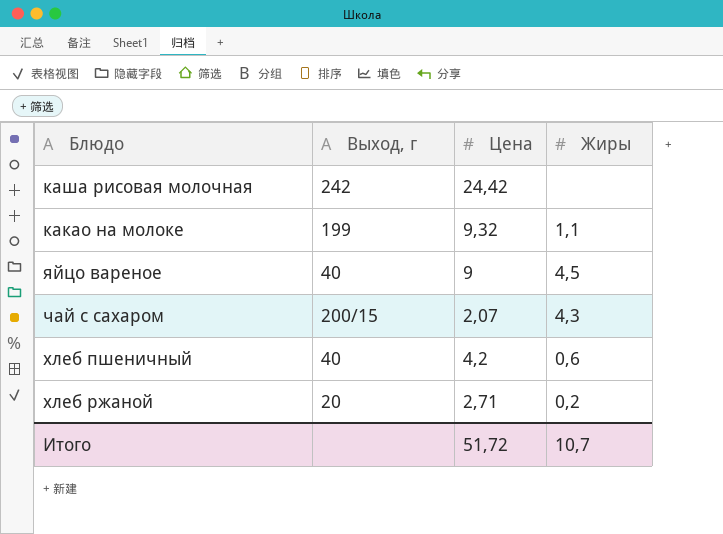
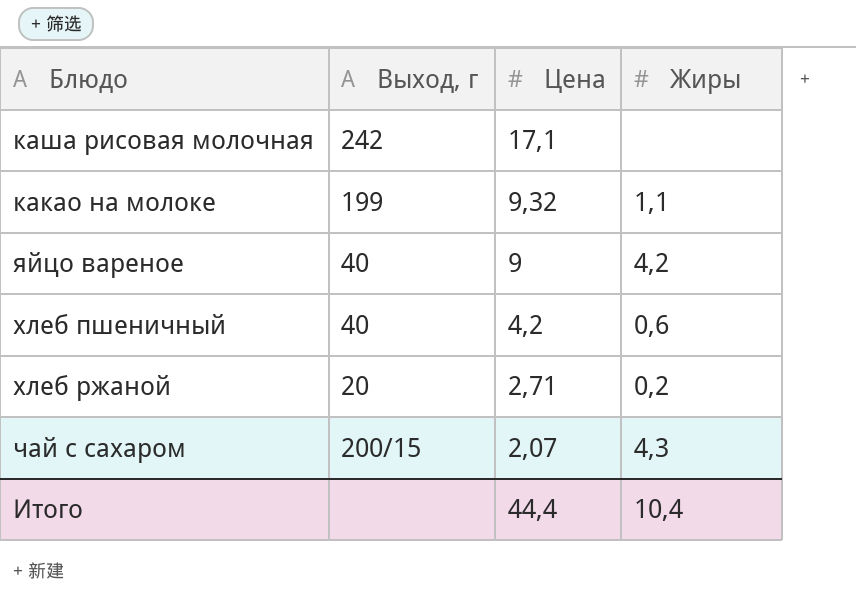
row order: none -> Цена descending
каша рисовая молочная | Цена: 24,42 -> 17,1
яйцо вареное | Жиры: 4,5 -> 4,2
Итого | Цена: 51,72 -> 44,4
Итого | Жиры: 10,7 -> 10,4

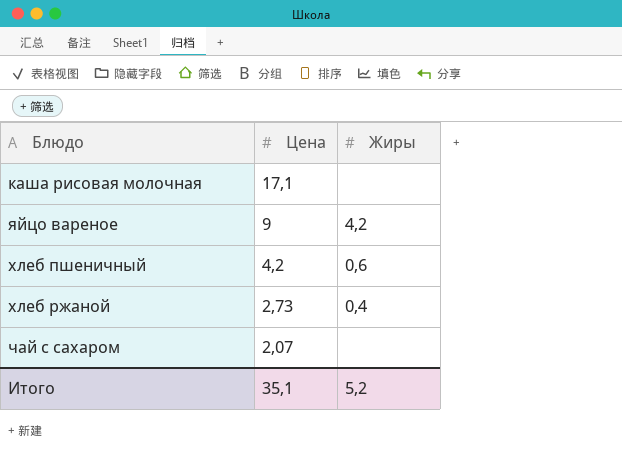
column Выход, г | position: 2 -> none
row какао на молоке: 199 | 9,32 | 1,1 -> none
хлеб ржаной | Цена: 2,71 -> 2,73
хлеб ржаной | Жиры: 0,2 -> 0,4
чай с сахаром | Жиры: 4,3 -> none
Итого | Цена: 44,4 -> 35,1
Итого | Жиры: 10,4 -> 5,2

